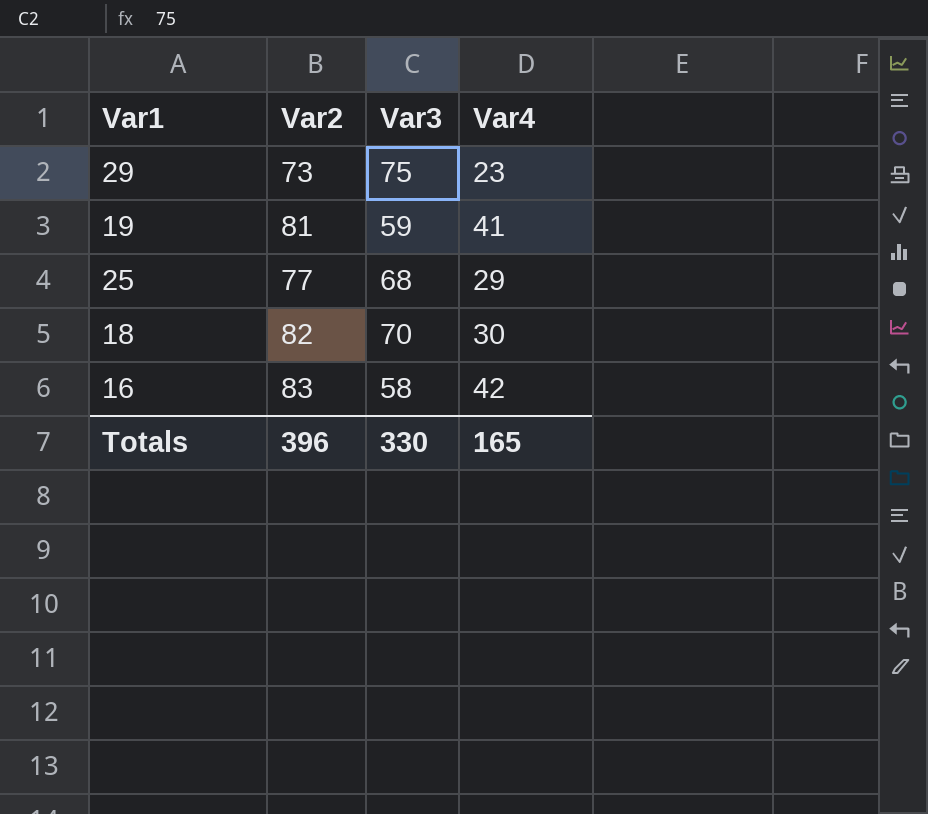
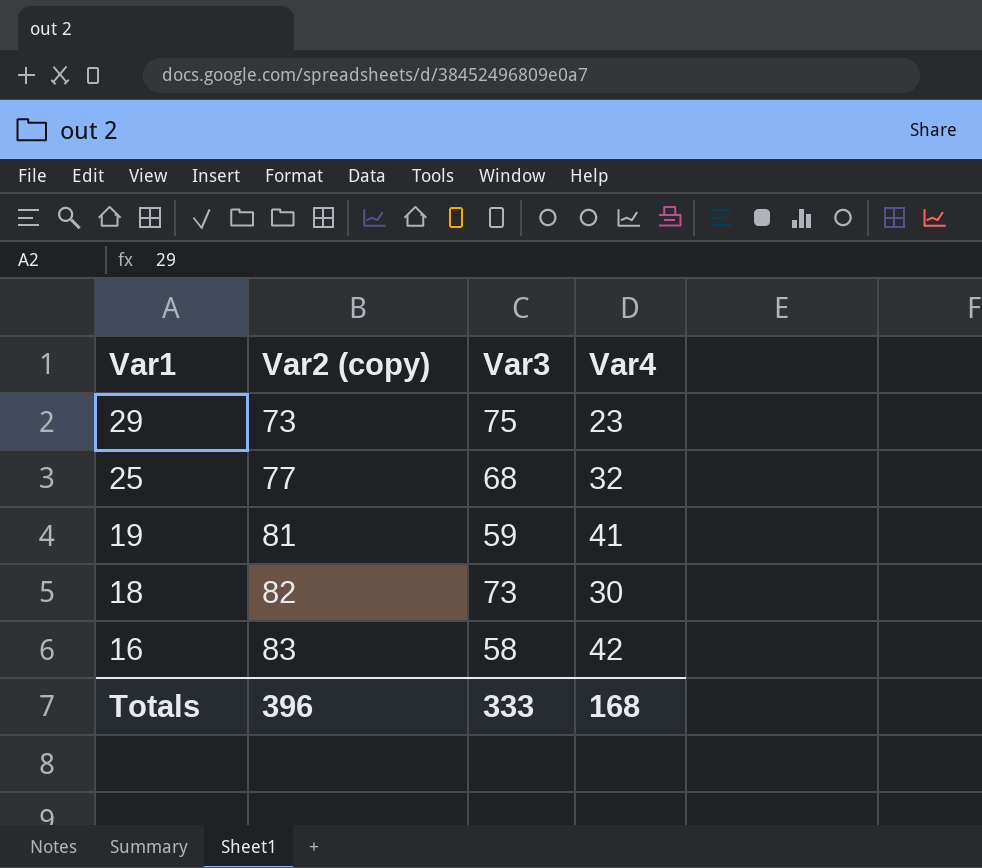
row order: none -> Var1 descending
column name: Var2 -> Var2 (copy)
25 | Var4: 29 -> 32
18 | Var3: 70 -> 73
Totals | Var3: 330 -> 333
Totals | Var4: 165 -> 168

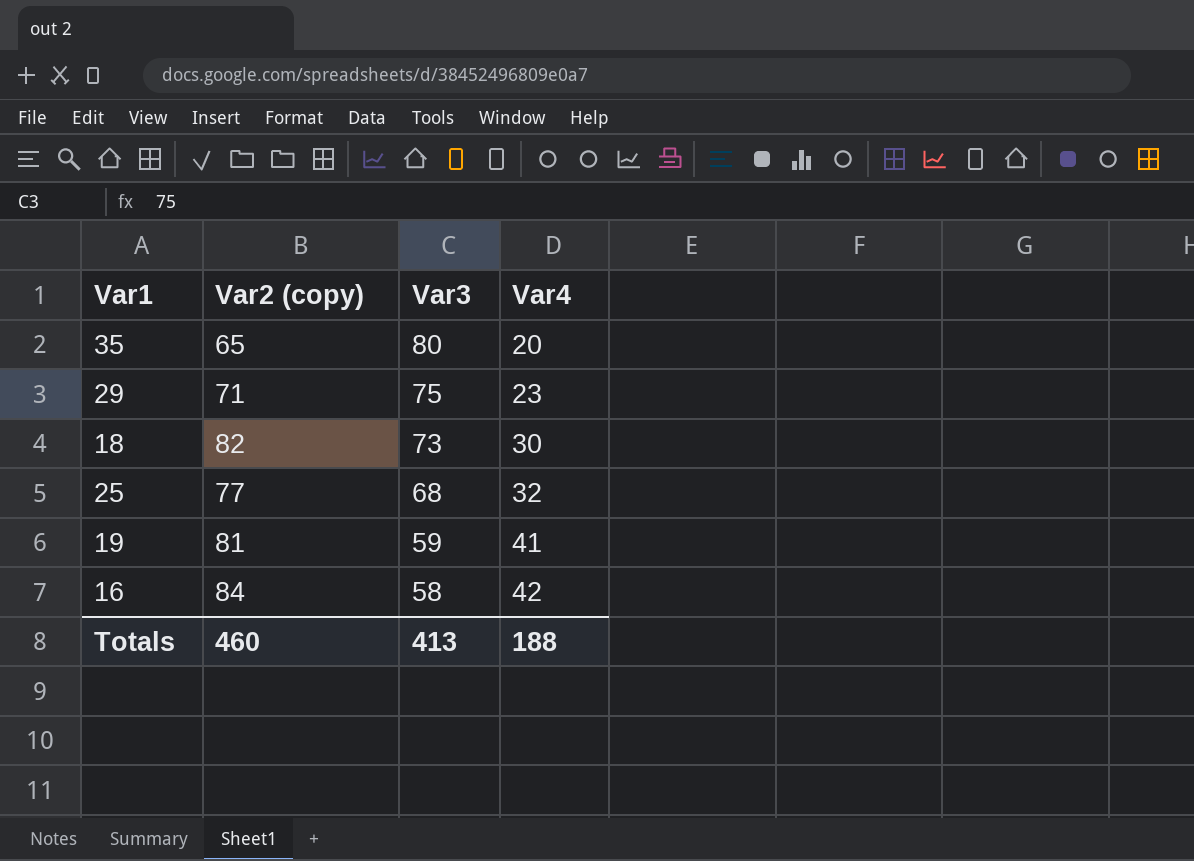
row order: Var1 descending -> Var3 descending
row 35: none -> 65 | 80 | 20
29 | Var2 (copy): 73 -> 71
16 | Var2 (copy): 83 -> 84
Totals | Var2 (copy): 396 -> 460
Totals | Var3: 333 -> 413
Totals | Var4: 168 -> 188

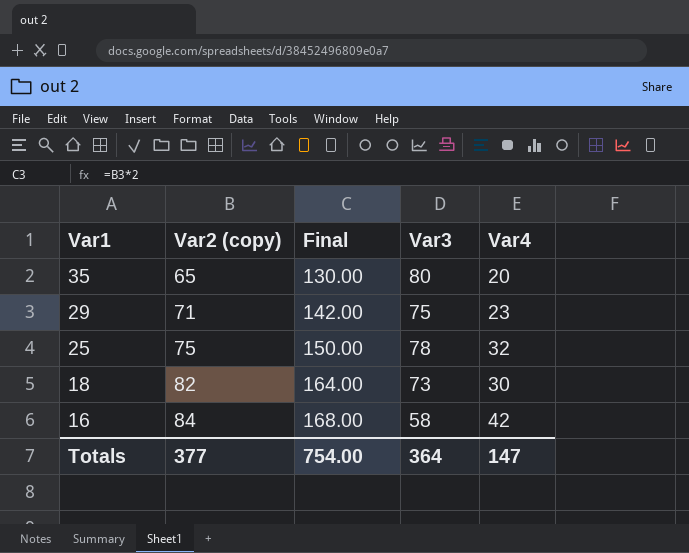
row order: Var3 descending -> Var1 descending
column Final | formula: none -> [Var2 (copy)] * 2
row 19: 81 | 59 | 41 -> none
25 | Var2 (copy): 77 -> 75
25 | Var3: 68 -> 78
Totals | Var2 (copy): 460 -> 377
Totals | Var3: 413 -> 364
Totals | Var4: 188 -> 147

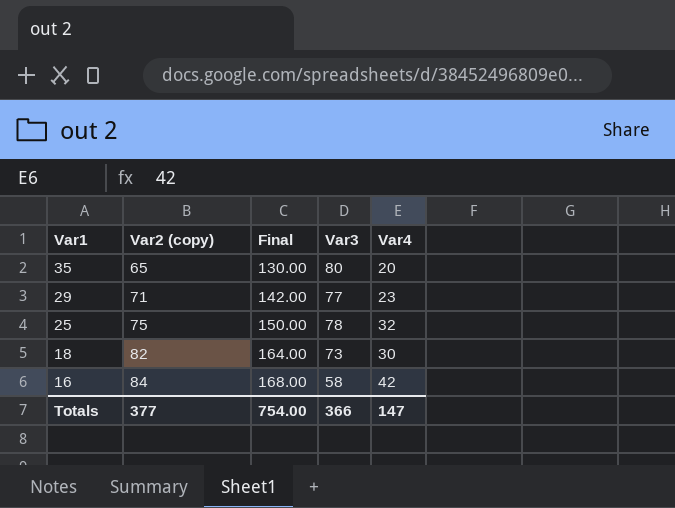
29 | Var3: 75 -> 77
Totals | Var3: 364 -> 366

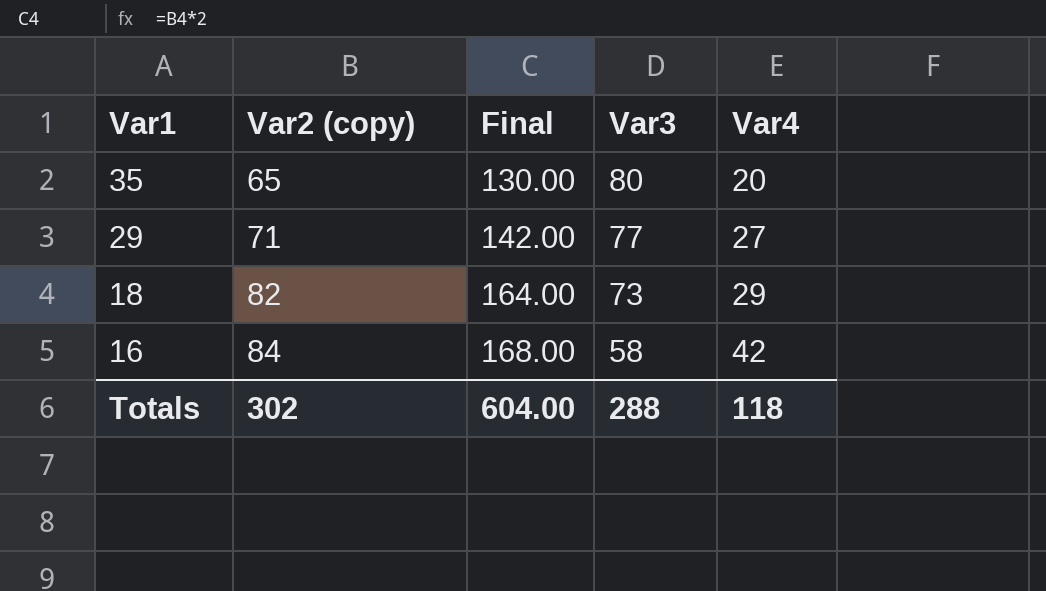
row 25: 75 | 150.00 | 78 | 32 -> none
29 | Var4: 23 -> 27
18 | Var4: 30 -> 29
Totals | Var2 (copy): 377 -> 302
Totals | Final: 754.00 -> 604.00
Totals | Var3: 366 -> 288
Totals | Var4: 147 -> 118

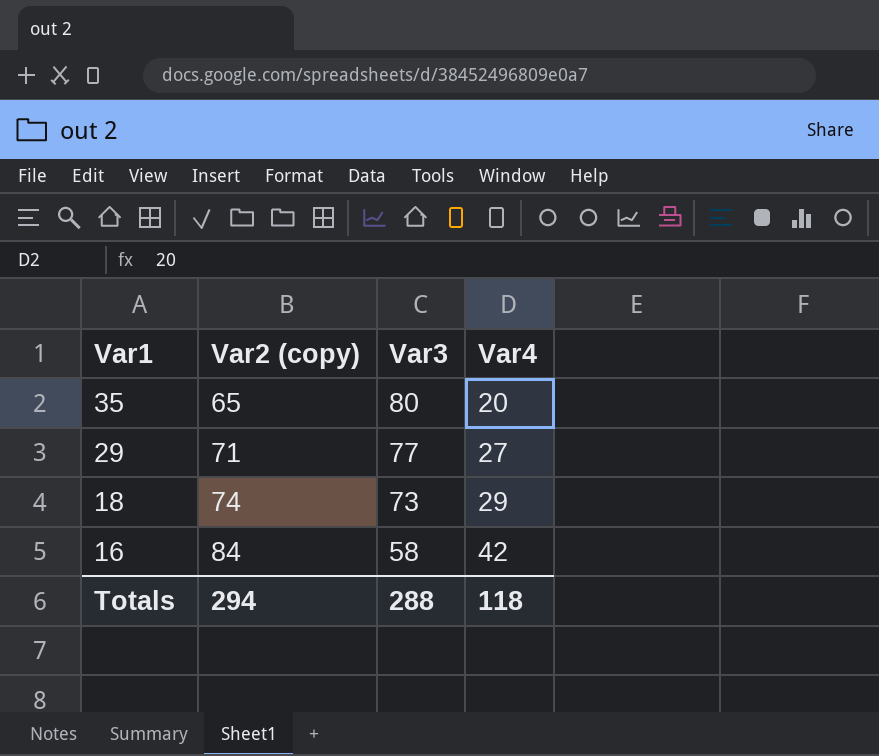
column Final | formula: [Var2 (copy)] * 2 -> none
18 | Var2 (copy): 82 -> 74
Totals | Var2 (copy): 302 -> 294

